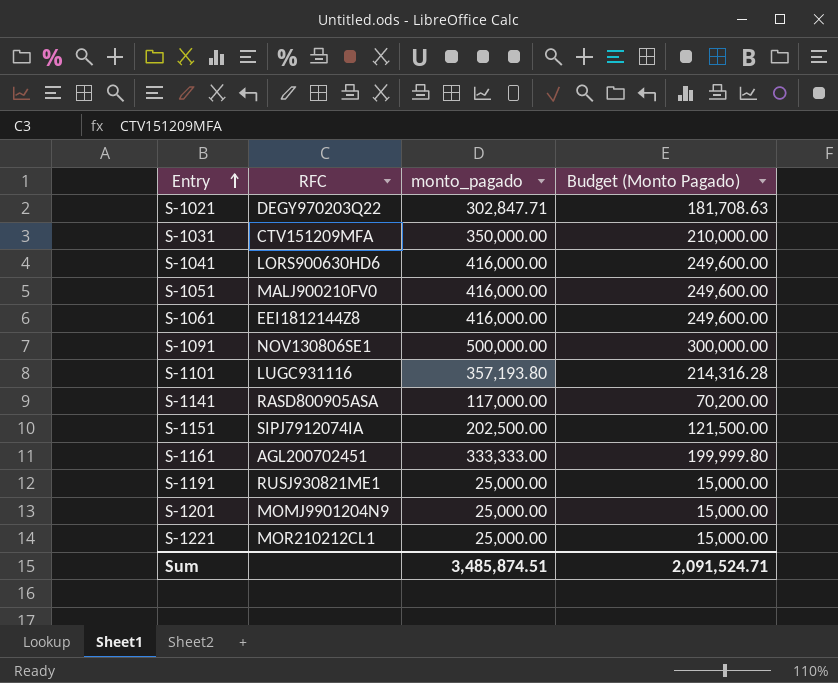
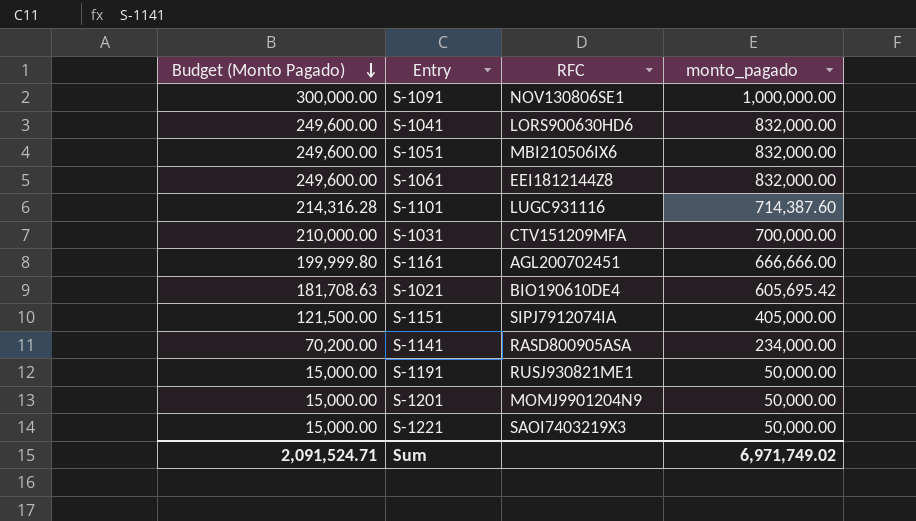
row order: Entry ascending -> Budget (Monto Pagado) descending
column Budget (Monto Pagado) | formula: [monto_pagado] * 0.6 -> [monto_pagado] * 0.3
column Budget (Monto Pagado) | position: 4 -> 1
S-1091 | monto_pagado: 500,000.00 -> 1,000,000.00
S-1041 | monto_pagado: 416,000.00 -> 832,000.00
S-1051 | RFC: MALJ900210FV0 -> MBI210506IX6
S-1051 | monto_pagado: 416,000.00 -> 832,000.00
S-1061 | monto_pagado: 416,000.00 -> 832,000.00
S-1101 | monto_pagado: 357,193.80 -> 714,387.60
S-1031 | monto_pagado: 350,000.00 -> 700,000.00
S-1161 | monto_pagado: 333,333.00 -> 666,666.00
S-1021 | RFC: DEGY970203Q22 -> BIO190610DE4
S-1021 | monto_pagado: 302,847.71 -> 605,695.42
S-1151 | monto_pagado: 202,500.00 -> 405,000.00
S-1141 | monto_pagado: 117,000.00 -> 234,000.00
S-1191 | monto_pagado: 25,000.00 -> 50,000.00
S-1201 | monto_pagado: 25,000.00 -> 50,000.00
S-1221 | RFC: MOR210212CL1 -> SAOI7403219X3
S-1221 | monto_pagado: 25,000.00 -> 50,000.00
Sum | monto_pagado: 3,485,874.51 -> 6,971,749.02

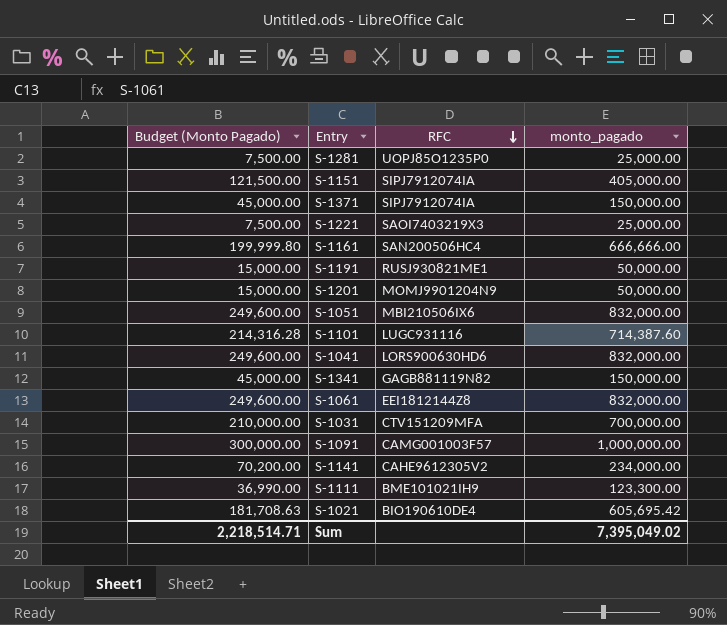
row order: Budget (Monto Pagado) descending -> RFC descending
row S-1281: none -> 7,500.00 | UOPJ85O1235P0 | 25,000.00
row S-1371: none -> 45,000.00 | SIPJ7912074IA | 150,000.00
S-1221 | Budget (Monto Pagado): 15,000.00 -> 7,500.00
S-1221 | monto_pagado: 50,000.00 -> 25,000.00
S-1161 | RFC: AGL200702451 -> SAN200506HC4
row S-1341: none -> 45,000.00 | GAGB881119N82 | 150,000.00
S-1091 | RFC: NOV130806SE1 -> CAMG001003F57
S-1141 | RFC: RASD800905ASA -> CAHE9612305V2
row S-1111: none -> 36,990.00 | BME101021IH9 | 123,300.00
Sum | Budget (Monto Pagado): 2,091,524.71 -> 2,218,514.71
Sum | monto_pagado: 6,971,749.02 -> 7,395,049.02

